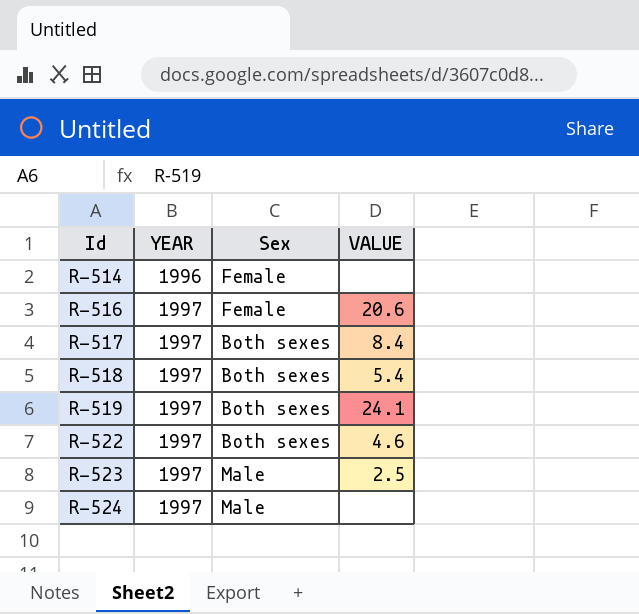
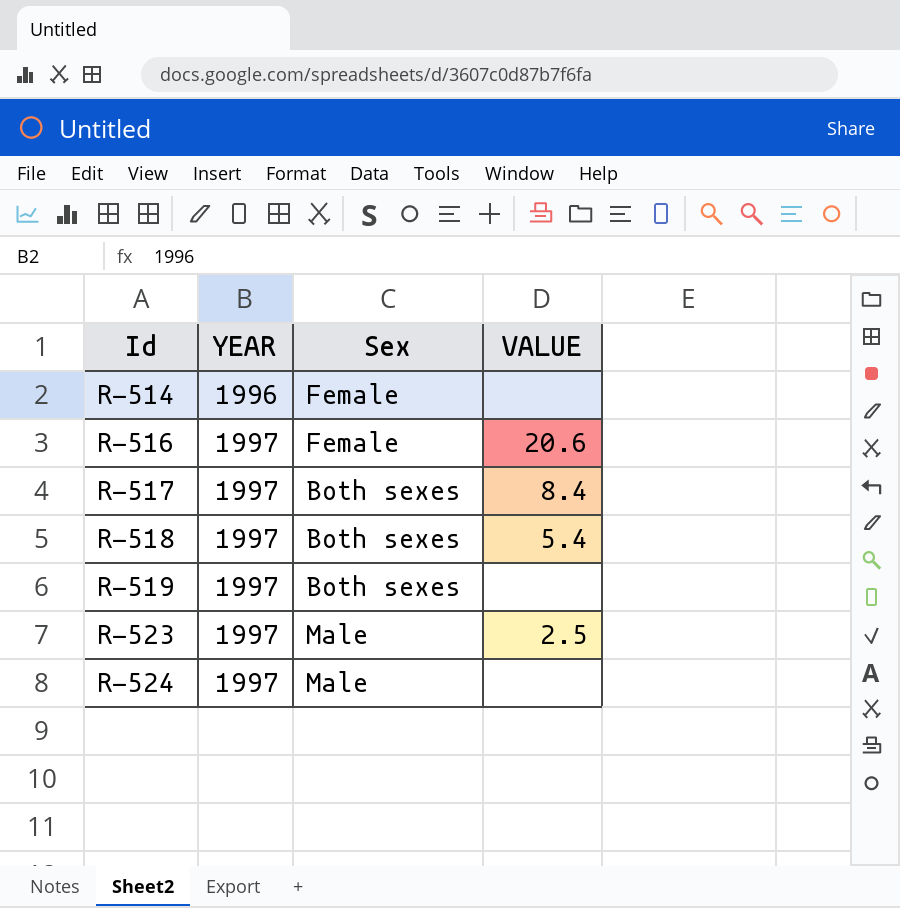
row R-522: 1997 | Both sexes | 4.6 -> none
R-519 | VALUE: 24.1 -> none

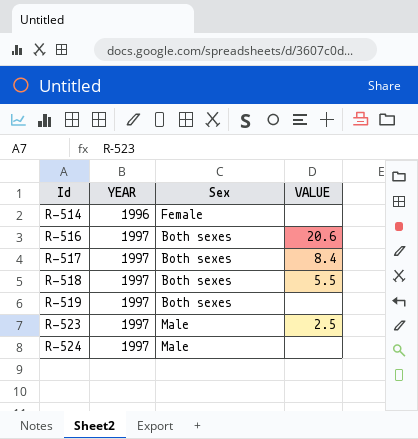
R-516 | Sex: Female -> Both sexes
R-518 | VALUE: 5.4 -> 5.5

